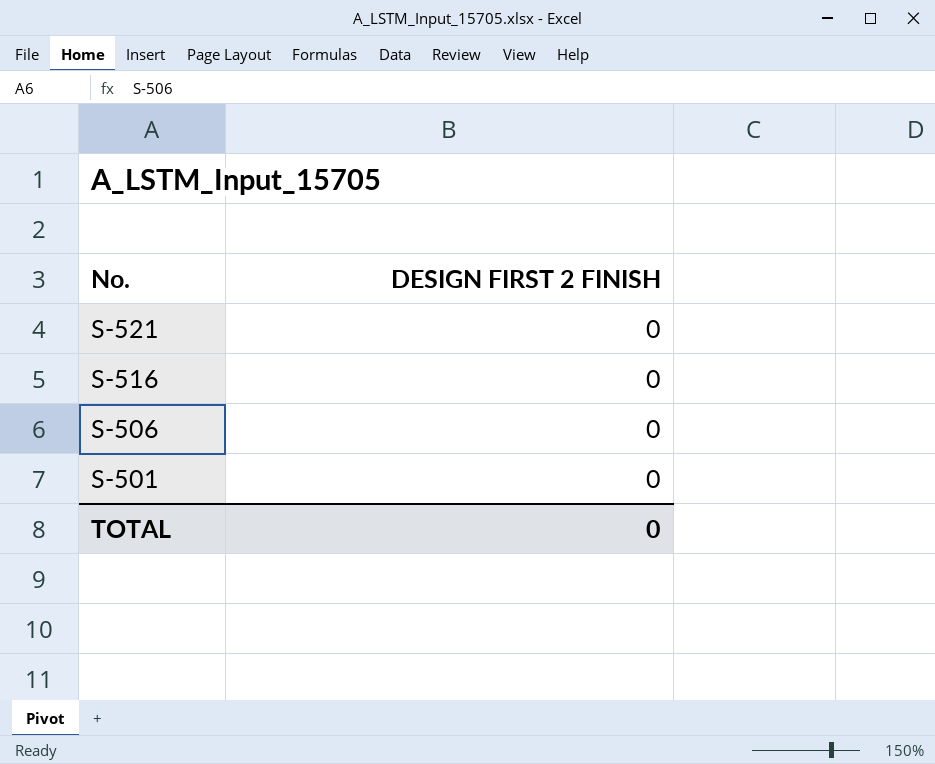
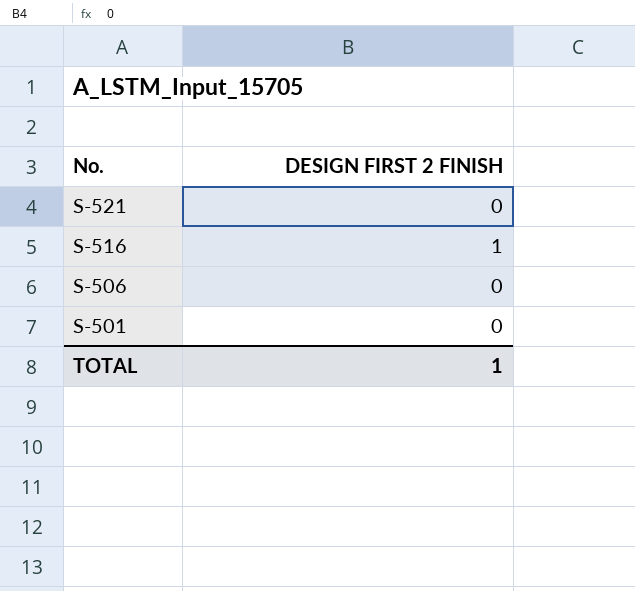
S-516 | DESIGN FIRST 2 FINISH: 0 -> 1
TOTAL | DESIGN FIRST 2 FINISH: 0 -> 1

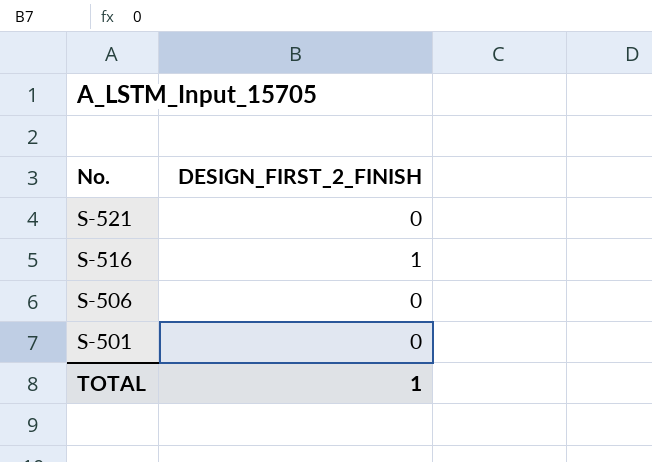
column name: DESIGN FIRST 2 FINISH -> DESIGN_FIRST_2_FINISH

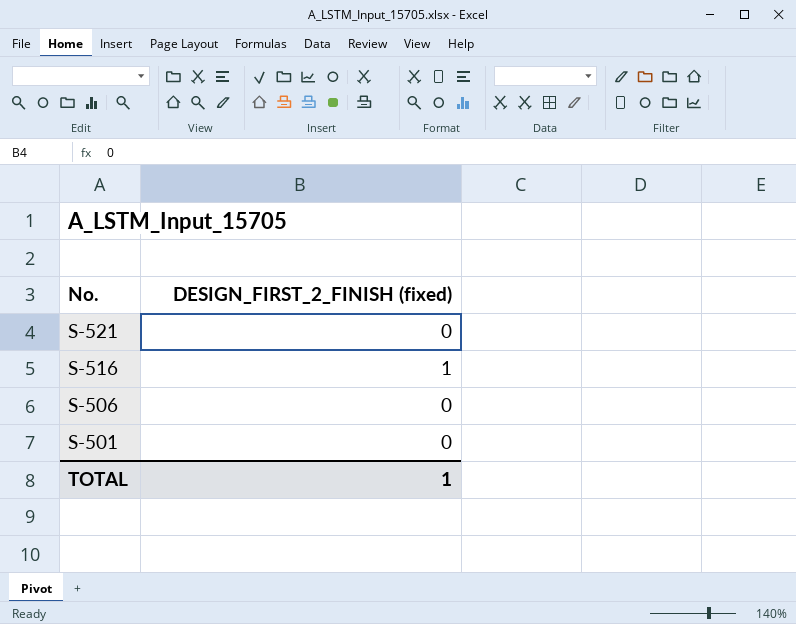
column name: DESIGN_FIRST_2_FINISH -> DESIGN_FIRST_2_FINISH (fixed)

